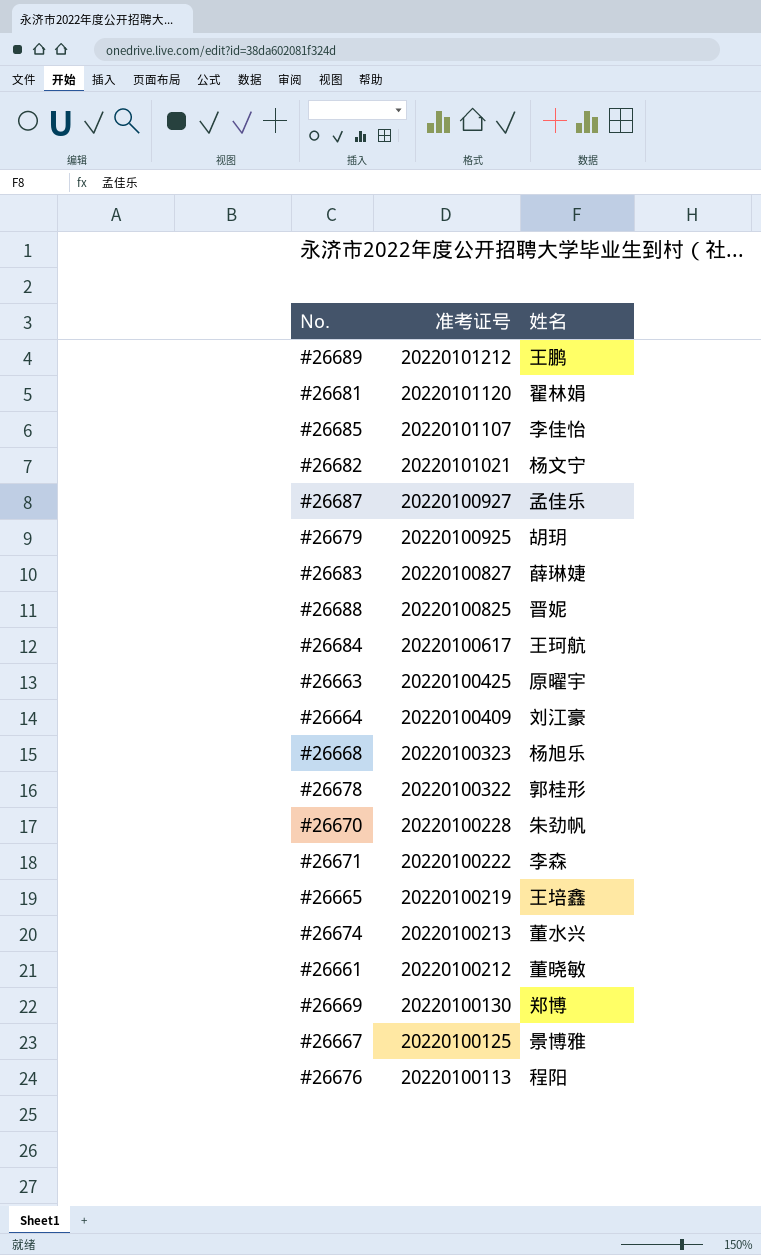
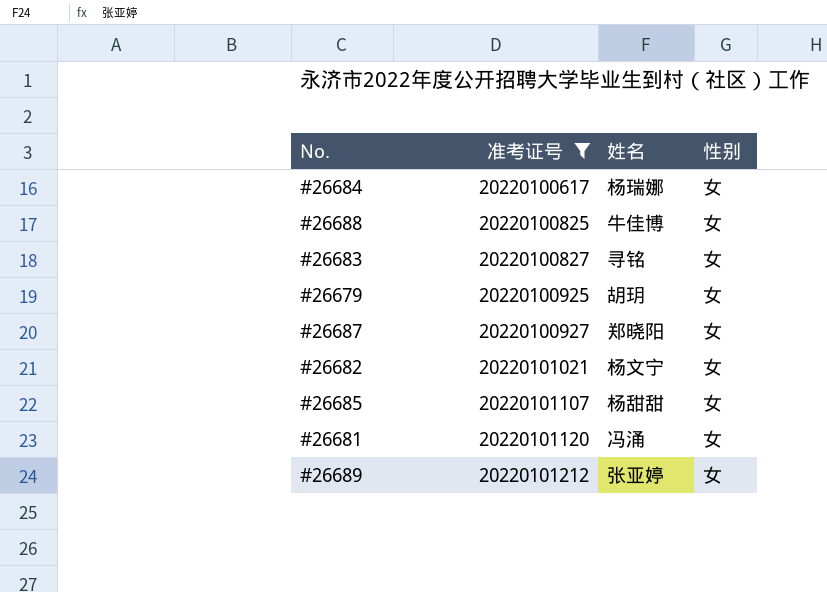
filter: none -> 准考证号 >= 20220100617
row order: 准考证号 descending -> 准考证号 ascending
column 性别 | position: none -> 4
#26684 | 姓名: 王珂航 -> 杨瑞娜
#26688 | 姓名: 晋妮 -> 牛佳博
#26683 | 姓名: 薛琳婕 -> 寻铭
#26687 | 姓名: 孟佳乐 -> 郑晓阳
#26685 | 姓名: 李佳怡 -> 杨甜甜
#26681 | 姓名: 翟林娟 -> 冯涌
#26689 | 姓名: 王鹏 -> 张亚婷

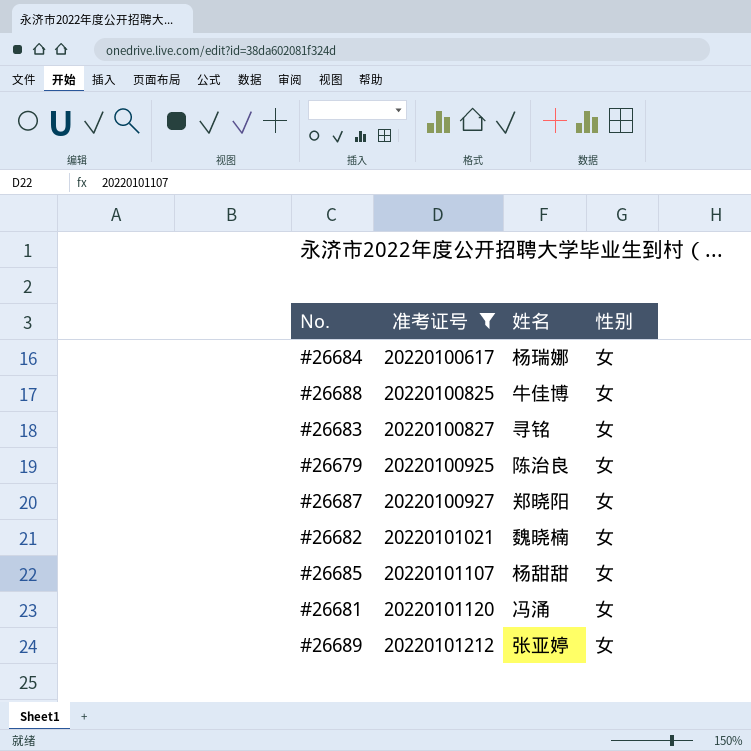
#26679 | 姓名: 胡玥 -> 陈治良
#26682 | 姓名: 杨文宁 -> 魏晓楠

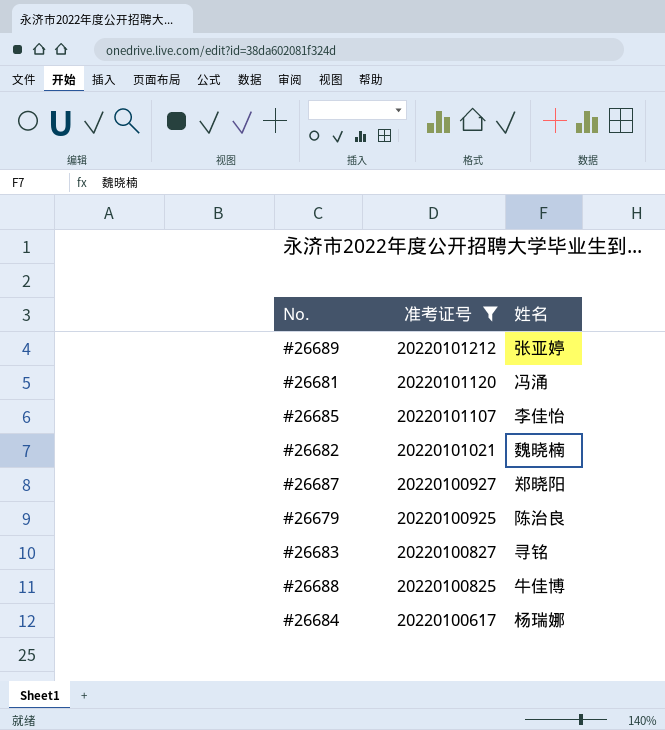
row order: 准考证号 ascending -> 准考证号 descending
column 性别 | position: 4 -> none
#26685 | 姓名: 杨甜甜 -> 李佳怡

